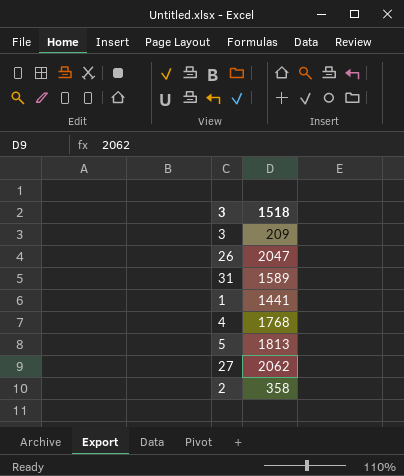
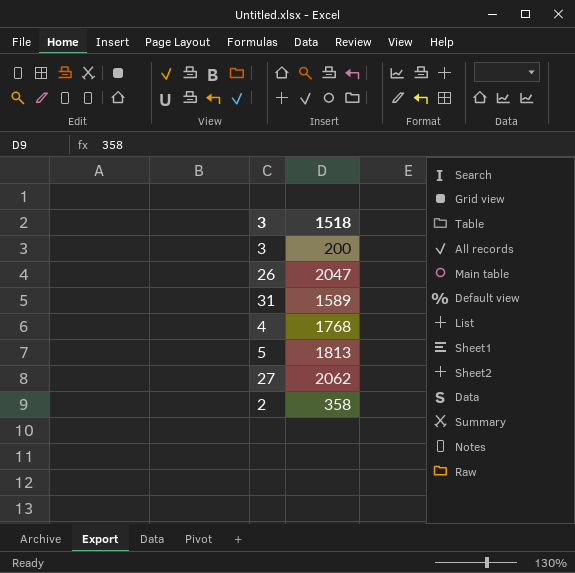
row 1: 1441 -> none
3 | 1518: 209 -> 200

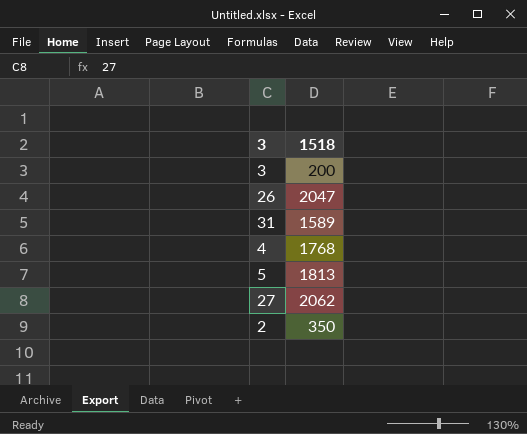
2 | 1518: 358 -> 350

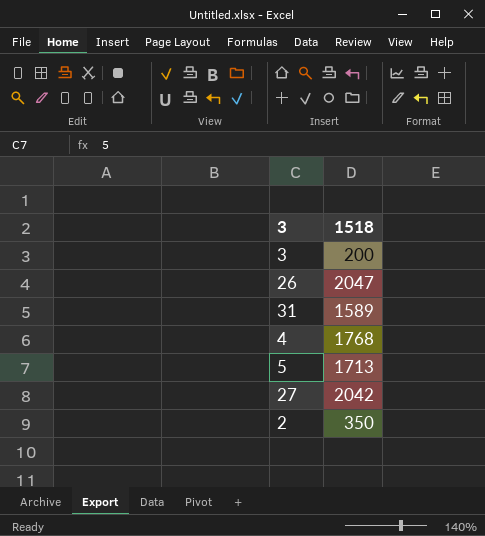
5 | 1518: 1813 -> 1713
27 | 1518: 2062 -> 2042

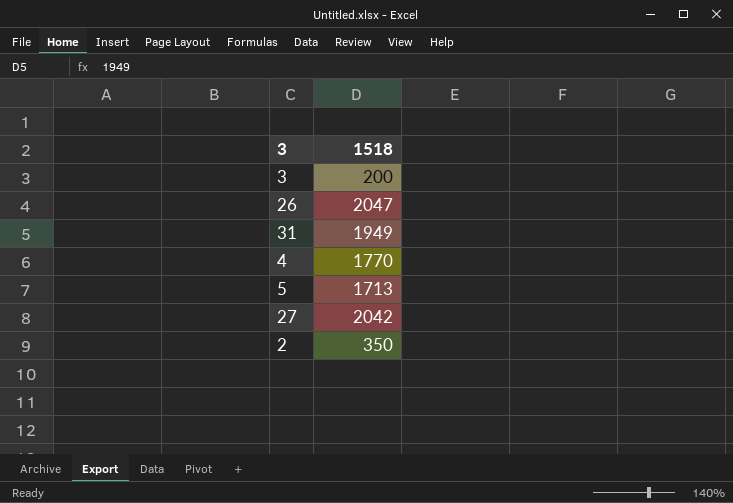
31 | 1518: 1589 -> 1949
4 | 1518: 1768 -> 1770

